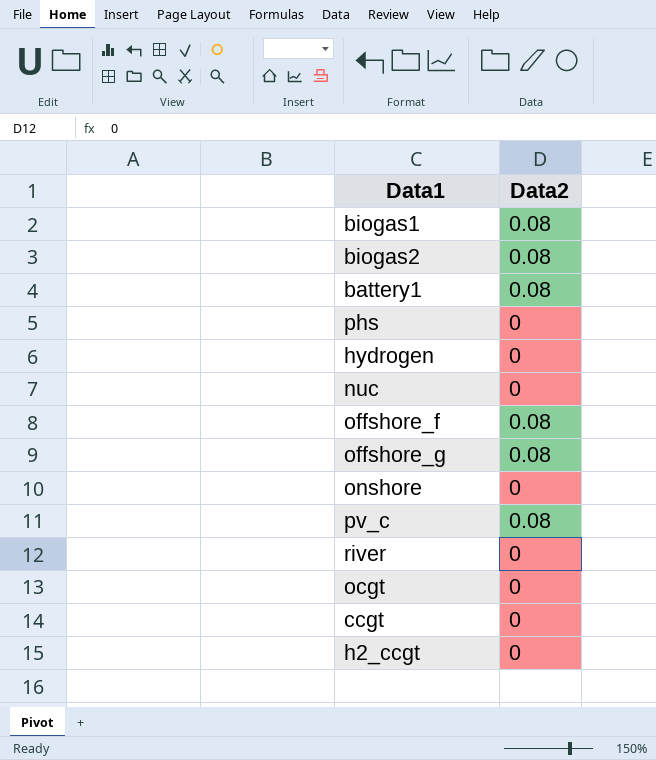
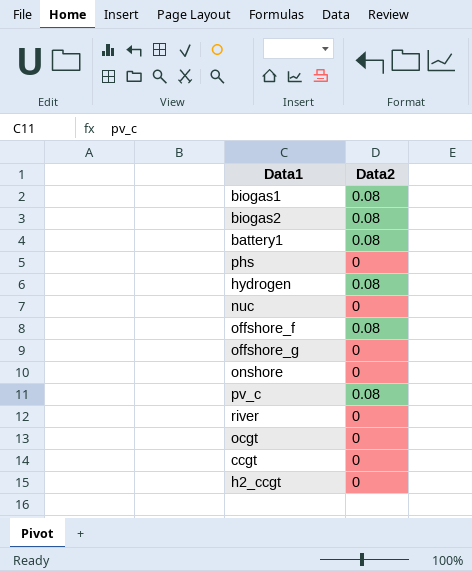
hydrogen | Data2: 0 -> 0.08
offshore_g | Data2: 0.08 -> 0

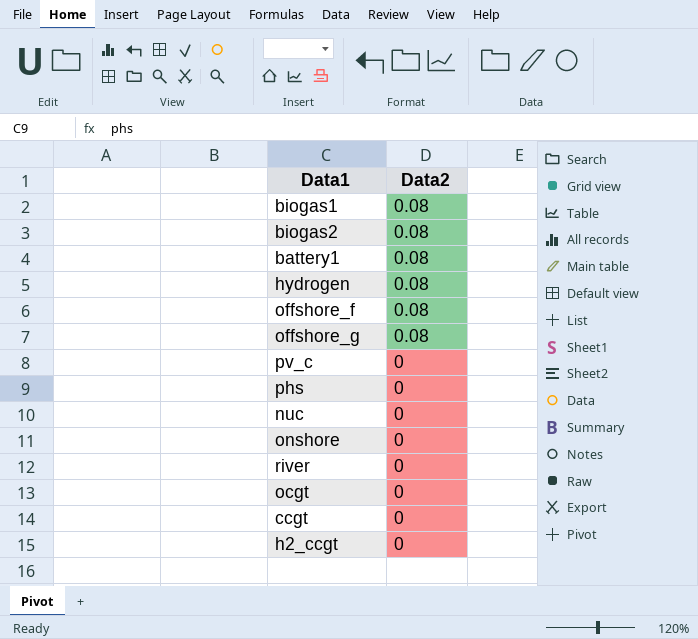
row order: none -> Data2 descending
offshore_g | Data2: 0 -> 0.08
pv_c | Data2: 0.08 -> 0

